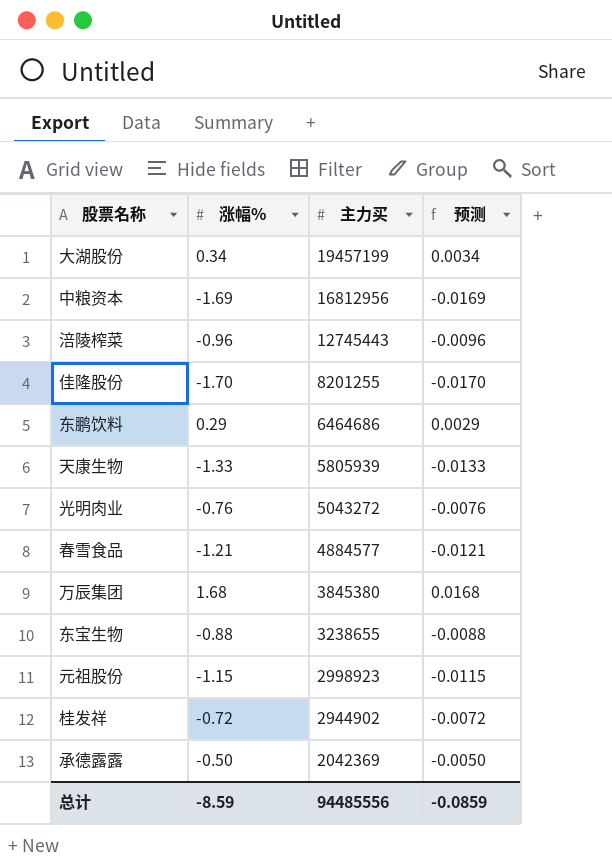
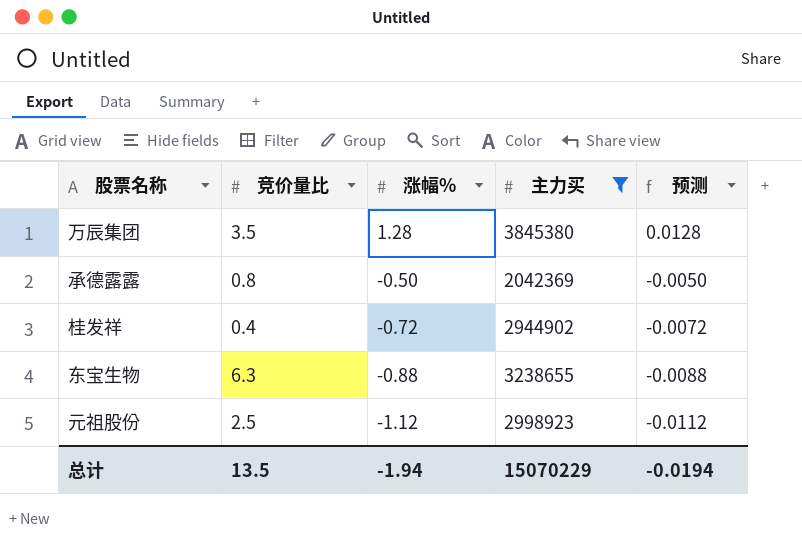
filter: none -> 主力买 <= 3845380
row order: 主力买 descending -> 涨幅% descending
column 竞价量比 | position: none -> 2
万辰集团 | 涨幅%: 1.68 -> 1.28
万辰集团 | 预测: 0.0168 -> 0.0128
元祖股份 | 涨幅%: -1.15 -> -1.12
元祖股份 | 预测: -0.0115 -> -0.0112
总计 | 涨幅%: -8.59 -> -1.94
总计 | 主力买: 94485556 -> 15070229
总计 | 预测: -0.0859 -> -0.0194

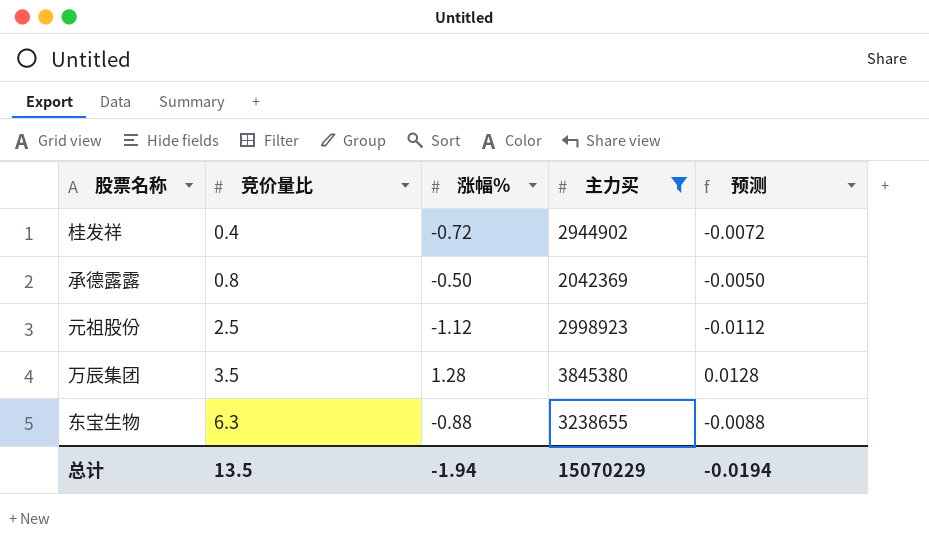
row order: 涨幅% descending -> 竞价量比 ascending

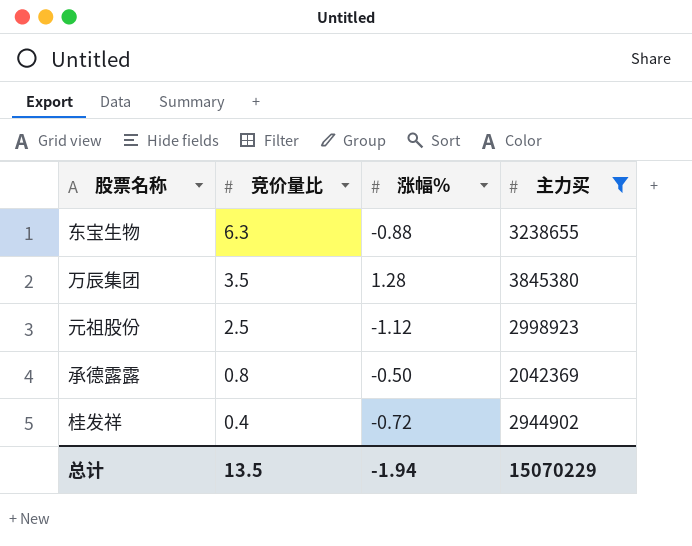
row order: 竞价量比 ascending -> 竞价量比 descending
column 预测 | formula: [涨幅%] * 0.01 -> none

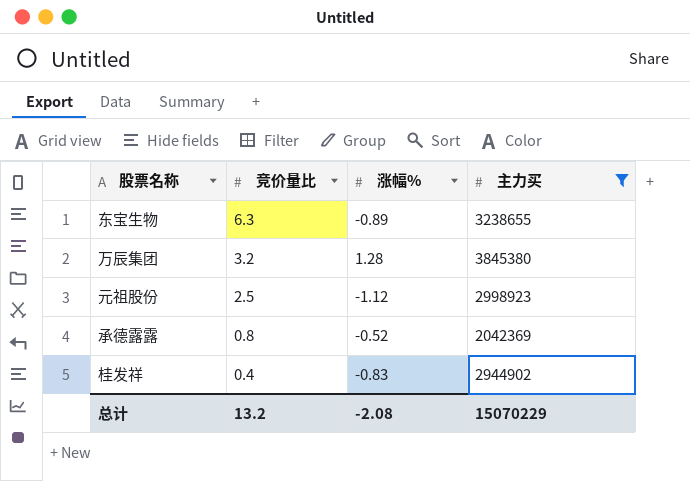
东宝生物 | 涨幅%: -0.88 -> -0.89
万辰集团 | 竞价量比: 3.5 -> 3.2
承德露露 | 涨幅%: -0.50 -> -0.52
桂发祥 | 涨幅%: -0.72 -> -0.83
总计 | 竞价量比: 13.5 -> 13.2
总计 | 涨幅%: -1.94 -> -2.08

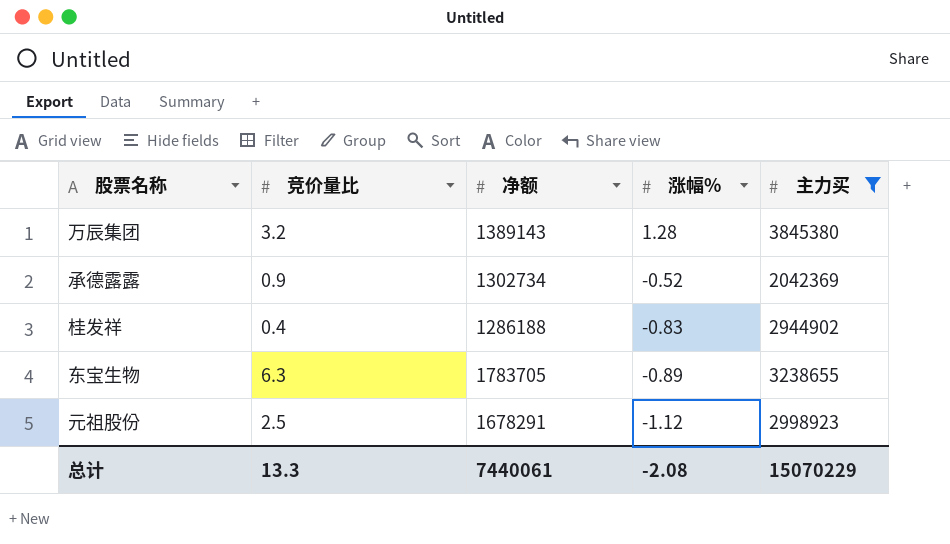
row order: 竞价量比 descending -> 涨幅% descending
column 净额 | position: none -> 3
承德露露 | 竞价量比: 0.8 -> 0.9
总计 | 竞价量比: 13.2 -> 13.3

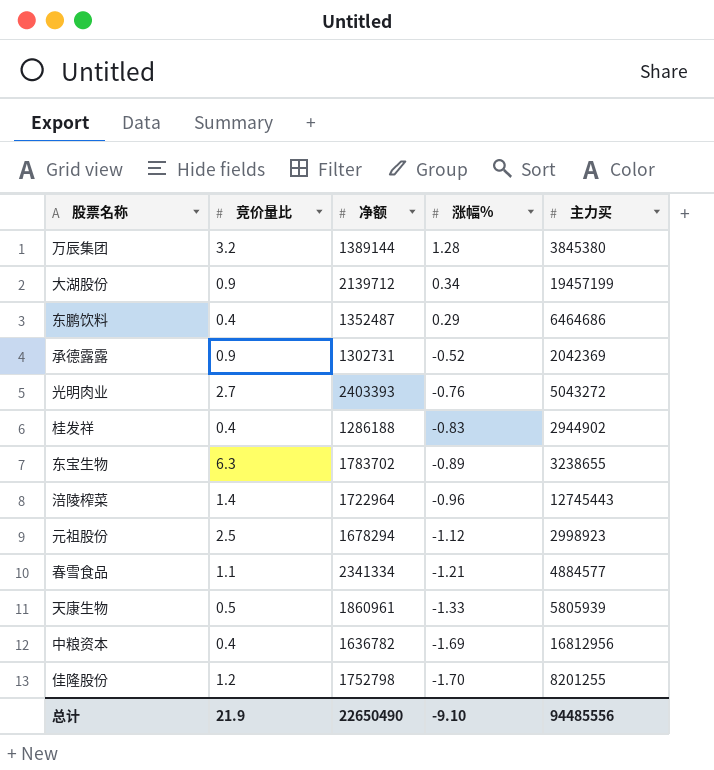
filter: 主力买 <= 3845380 -> none
万辰集团 | 净额: 1389143 -> 1389144
承德露露 | 净额: 1302734 -> 1302731
东宝生物 | 净额: 1783705 -> 1783702
元祖股份 | 净额: 1678291 -> 1678294
总计 | 竞价量比: 13.3 -> 21.9
总计 | 净额: 7440061 -> 22650490
总计 | 涨幅%: -2.08 -> -9.10
总计 | 主力买: 15070229 -> 94485556

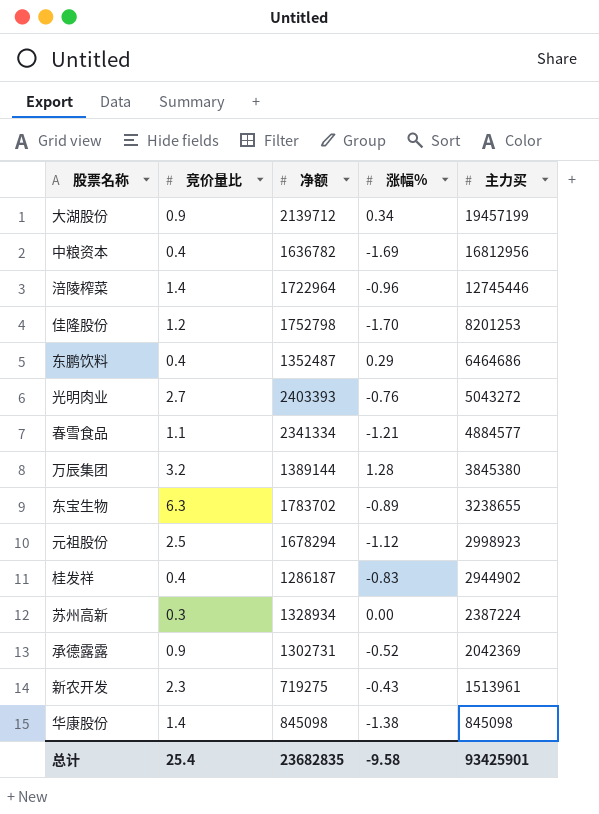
row order: 涨幅% descending -> 主力买 descending
row 天康生物: 0.5 | 1860961 | -1.33 | 5805939 -> none
涪陵榨菜 | 主力买: 12745443 -> 12745446
佳隆股份 | 主力买: 8201255 -> 8201253
桂发祥 | 净额: 1286188 -> 1286187
row 苏州高新: none -> 0.3 | 1328934 | 0.00 | 2387224
row 新农开发: none -> 2.3 | 719275 | -0.43 | 1513961
row 华康股份: none -> 1.4 | 845098 | -1.38 | 845098
总计 | 竞价量比: 21.9 -> 25.4
总计 | 净额: 22650490 -> 23682835
总计 | 涨幅%: -9.10 -> -9.58
总计 | 主力买: 94485556 -> 93425901

